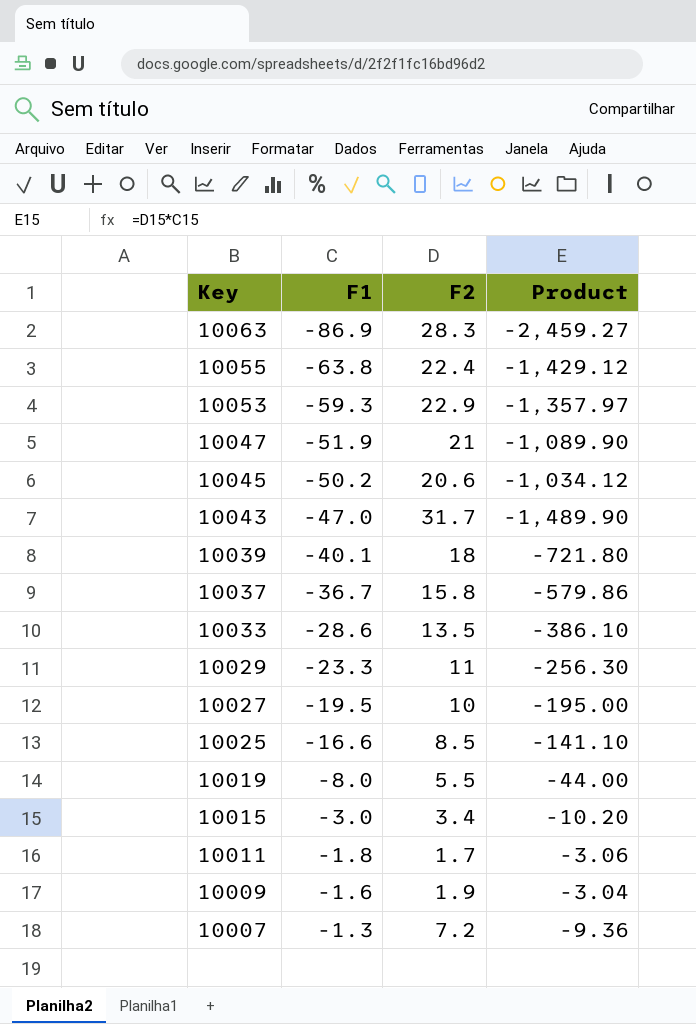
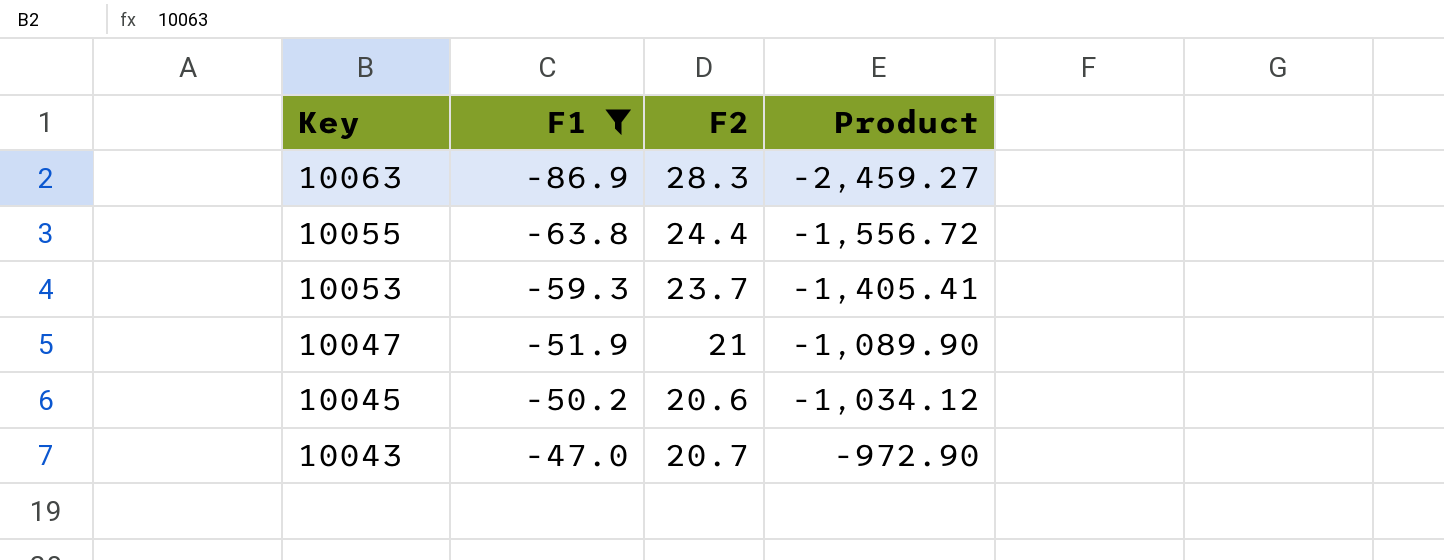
filter: none -> F1 <= -47.0
10055 | F2: 22.4 -> 24.4
10055 | Product: -1,429.12 -> -1,556.72
10053 | F2: 22.9 -> 23.7
10053 | Product: -1,357.97 -> -1,405.41
10043 | F2: 31.7 -> 20.7
10043 | Product: -1,489.90 -> -972.90

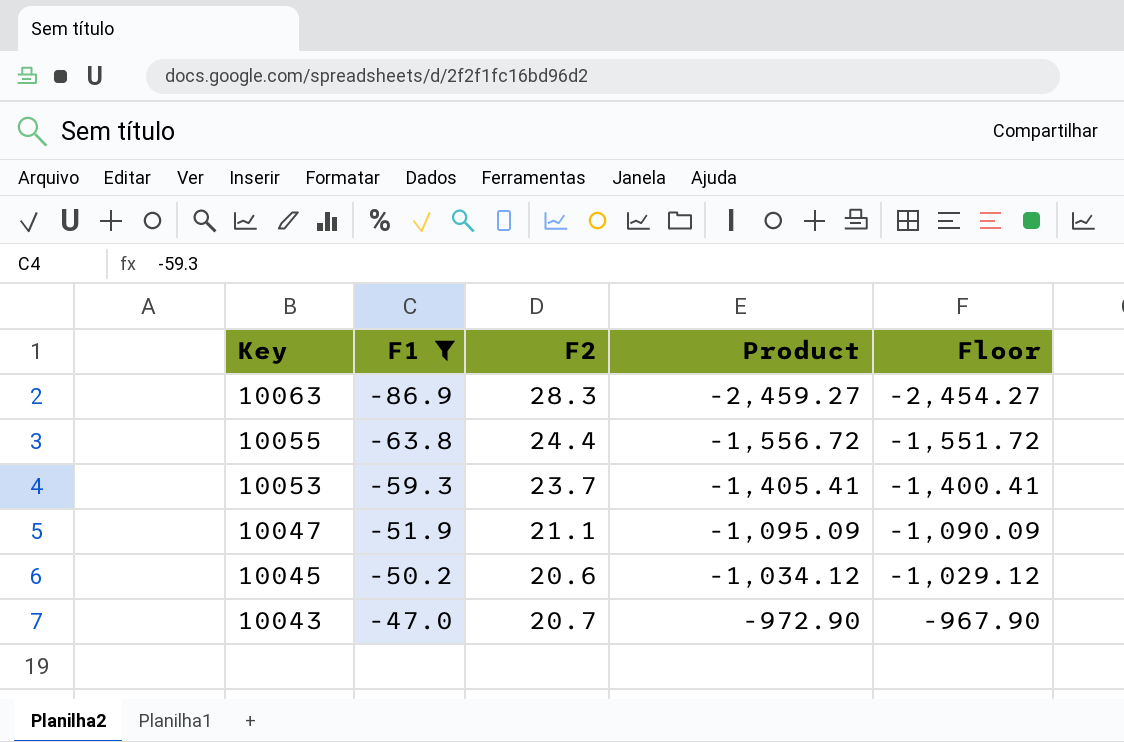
column Floor | formula: none -> [Product] + 5
10047 | F2: 21 -> 21.1
10047 | Product: -1,089.90 -> -1,095.09

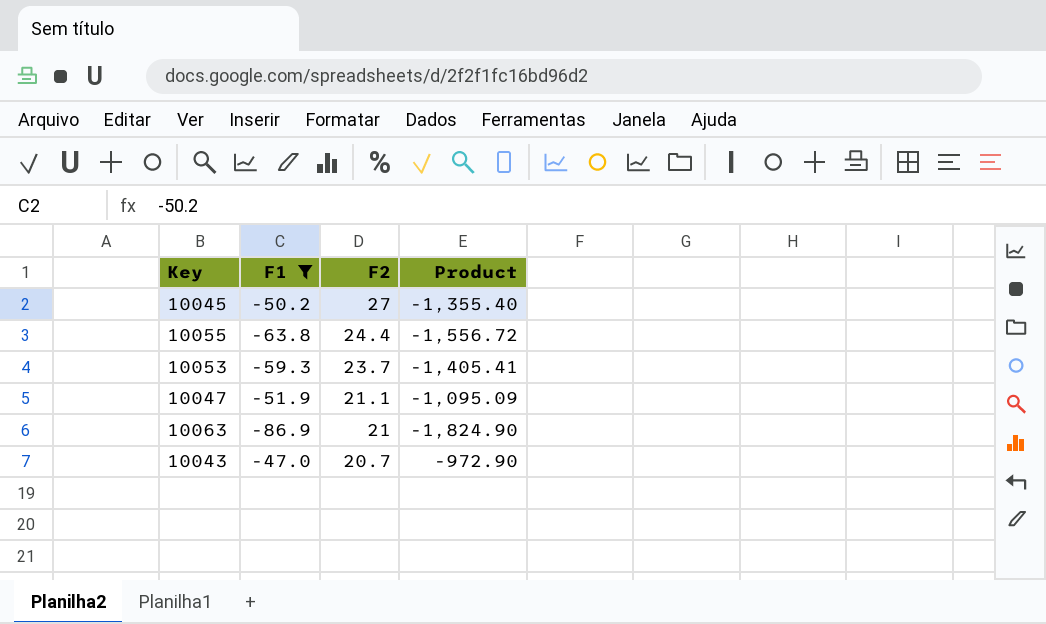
row order: Key descending -> F2 descending
column Floor | formula: [Product] + 5 -> none
10045 | F2: 20.6 -> 27
10045 | Product: -1,034.12 -> -1,355.40
10063 | F2: 28.3 -> 21
10063 | Product: -2,459.27 -> -1,824.90

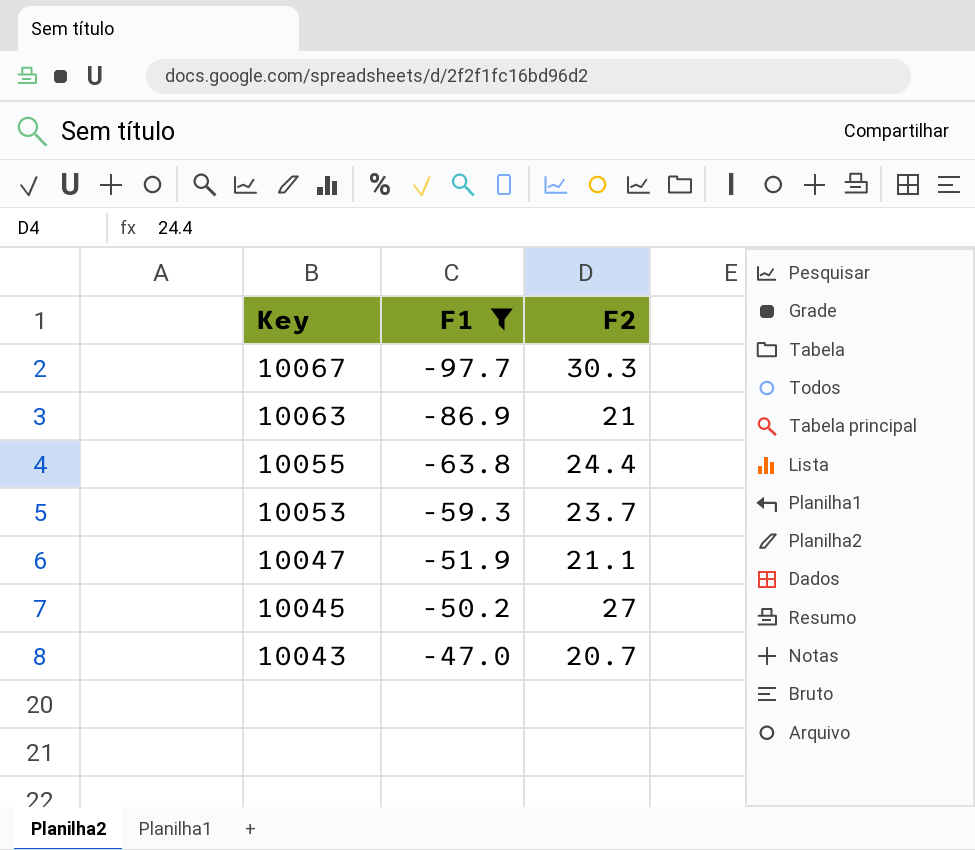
row order: F2 descending -> Key descending
column Product | formula: [F1] * [F2] -> none
row 10067: none -> -97.7 | 30.3

